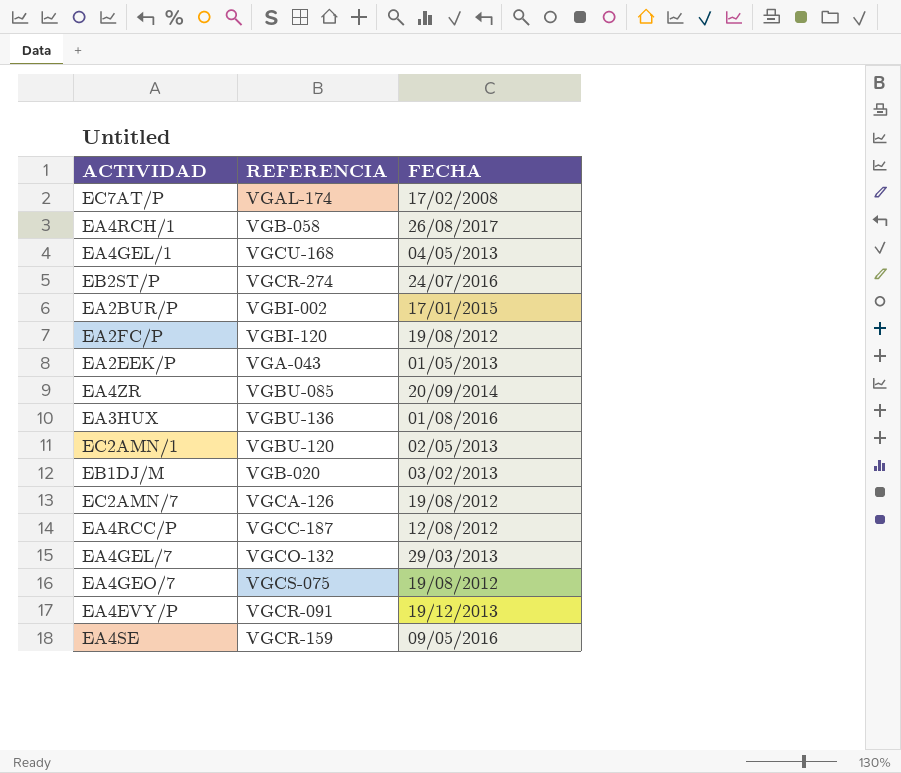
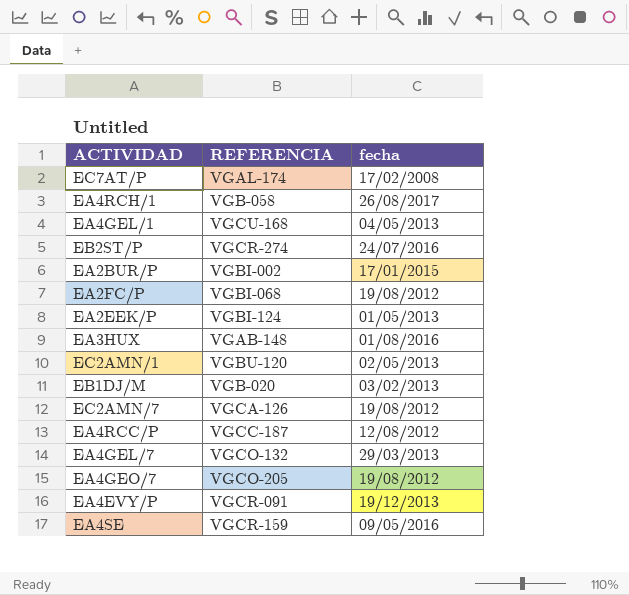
column name: FECHA -> fecha
row EA4ZR: VGBU-085 | 20/09/2014 -> none
EA2FC/P | REFERENCIA: VGBI-120 -> VGBI-068
EA2EEK/P | REFERENCIA: VGA-043 -> VGBI-124
EA3HUX | REFERENCIA: VGBU-136 -> VGAB-148
EA4GEO/7 | REFERENCIA: VGCS-075 -> VGCO-205

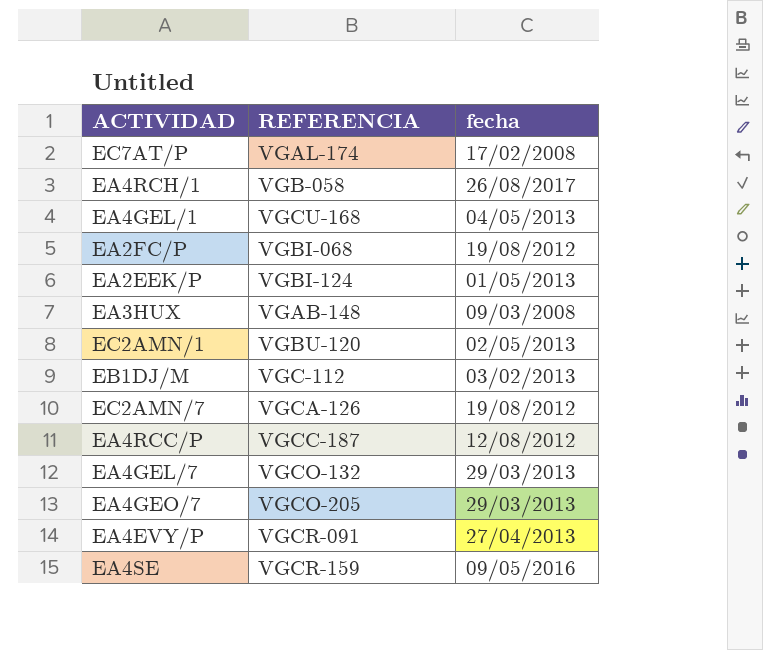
row EB2ST/P: VGCR-274 | 24/07/2016 -> none
row EA2BUR/P: VGBI-002 | 17/01/2015 -> none
EA3HUX | fecha: 01/08/2016 -> 09/03/2008
EB1DJ/M | REFERENCIA: VGB-020 -> VGC-112
EA4GEO/7 | fecha: 19/08/2012 -> 29/03/2013
EA4EVY/P | fecha: 19/12/2013 -> 27/04/2013

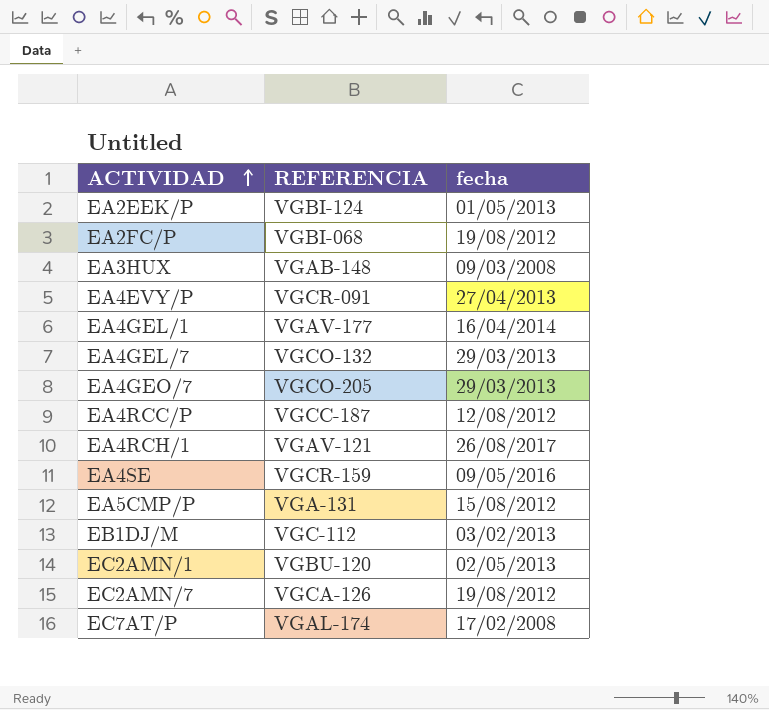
row order: none -> ACTIVIDAD ascending
EA4GEL/1 | REFERENCIA: VGCU-168 -> VGAV-177
EA4GEL/1 | fecha: 04/05/2013 -> 16/04/2014
EA4RCH/1 | REFERENCIA: VGB-058 -> VGAV-121
row EA5CMP/P: none -> VGA-131 | 15/08/2012

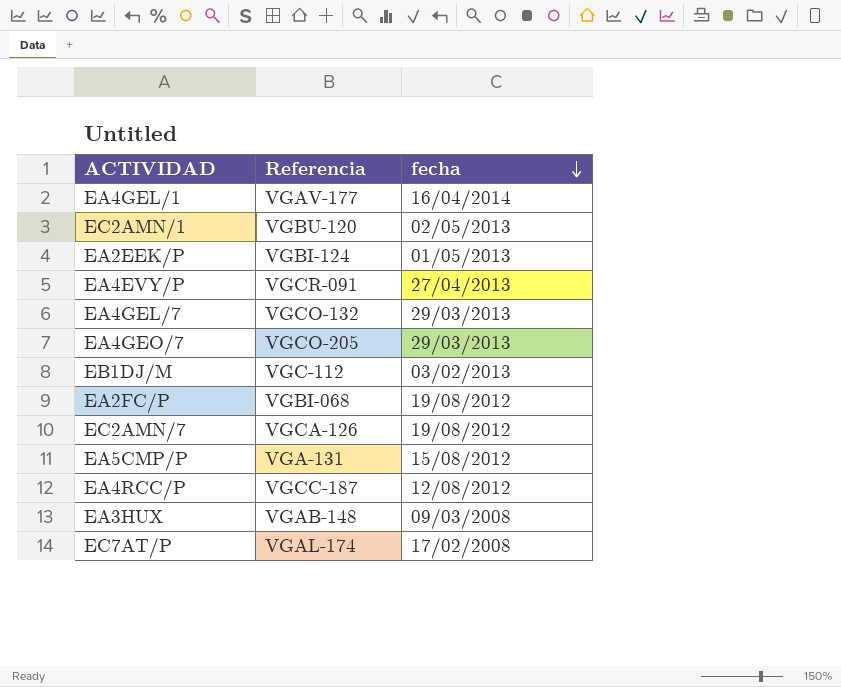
row order: ACTIVIDAD ascending -> fecha descending
column name: REFERENCIA -> Referencia
row EA4RCH/1: VGAV-121 | 26/08/2017 -> none
row EA4SE: VGCR-159 | 09/05/2016 -> none

